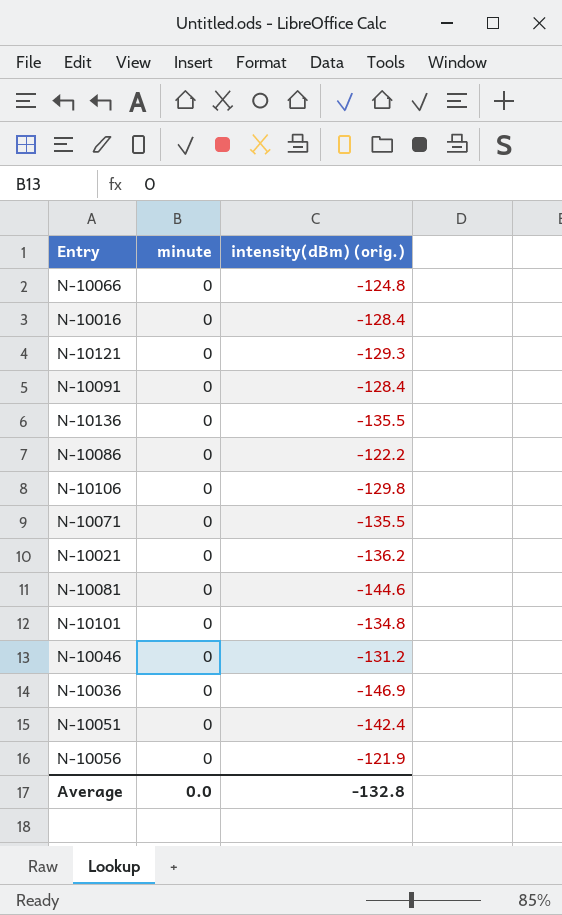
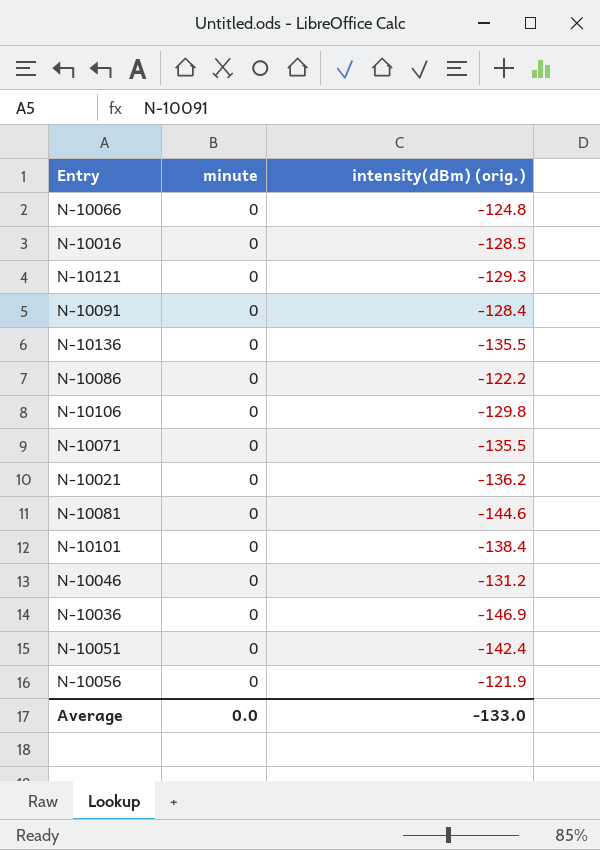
N-10016 | intensity(dBm) (orig.): -128.4 -> -128.5
N-10101 | intensity(dBm) (orig.): -134.8 -> -138.4
Average | intensity(dBm) (orig.): -132.8 -> -133.0

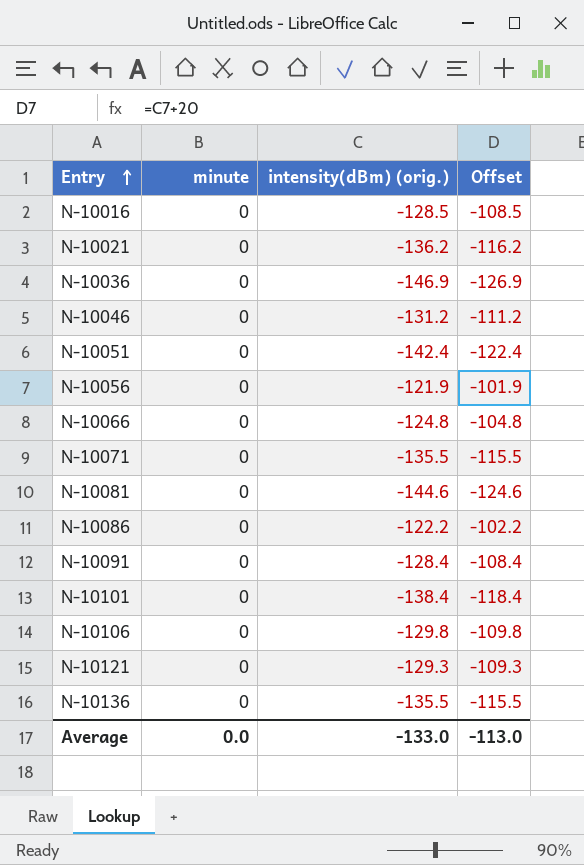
row order: none -> Entry ascending
column Offset | formula: none -> [intensity(dBm) (orig.)] + 20

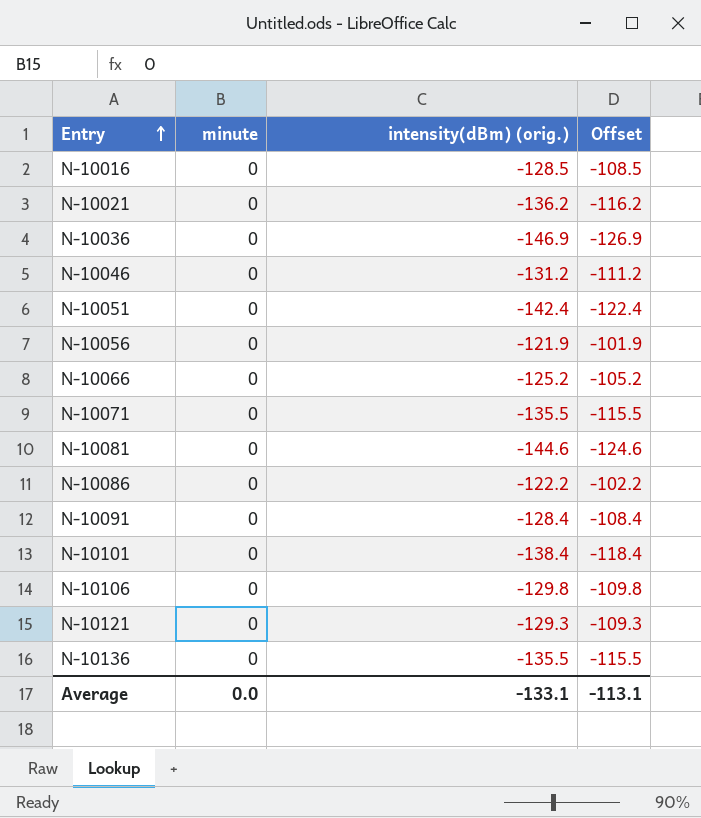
N-10066 | intensity(dBm) (orig.): -124.8 -> -125.2
N-10066 | Offset: -104.8 -> -105.2
Average | intensity(dBm) (orig.): -133.0 -> -133.1
Average | Offset: -113.0 -> -113.1

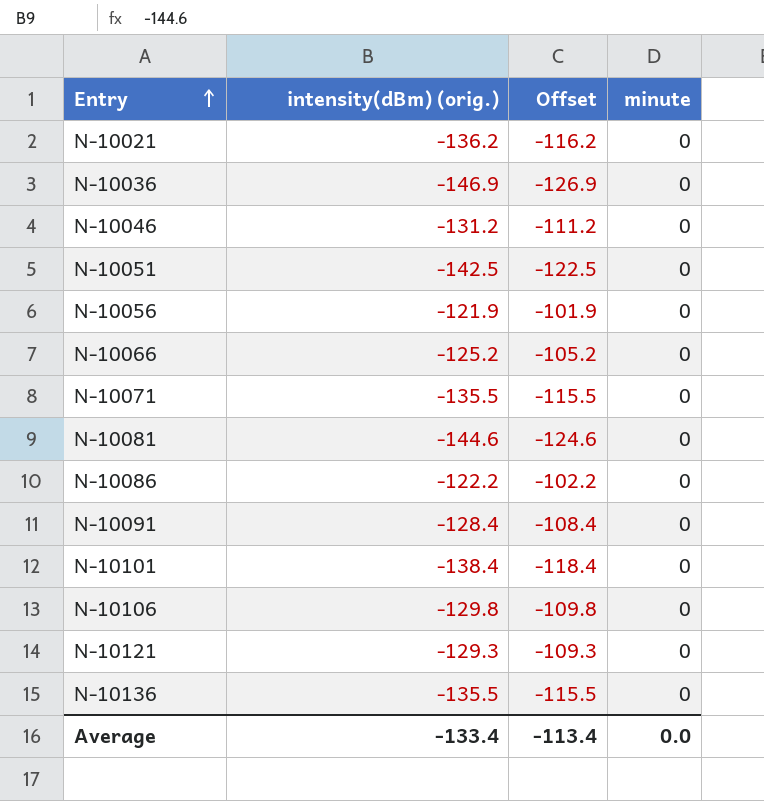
column minute | position: 2 -> 4
row N-10016: 0 | -128.5 | -108.5 -> none
N-10051 | intensity(dBm) (orig.): -142.4 -> -142.5
N-10051 | Offset: -122.4 -> -122.5
Average | intensity(dBm) (orig.): -133.1 -> -133.4
Average | Offset: -113.1 -> -113.4

